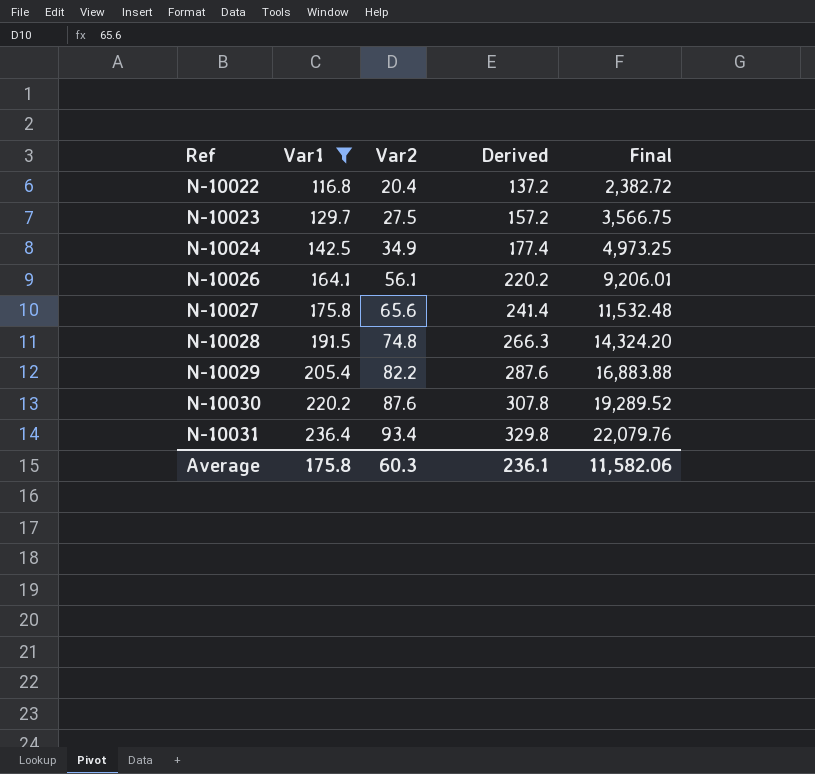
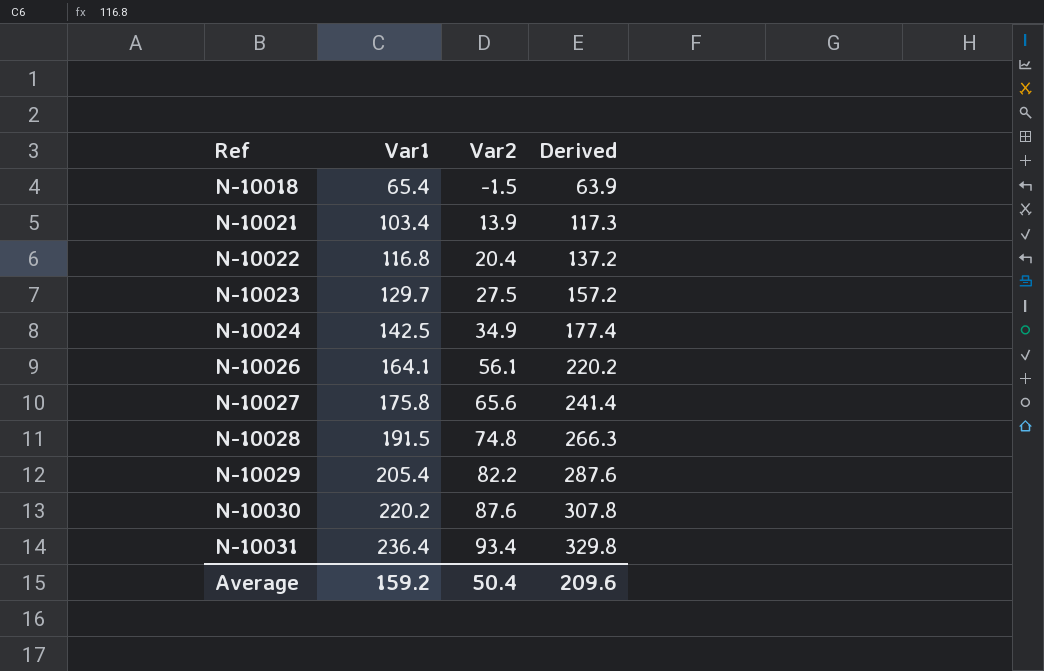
filter: Var1 >= 116.8 -> none
column Final | formula: [Var1] * [Var2] -> none
Average | Var1: 175.8 -> 159.2
Average | Var2: 60.3 -> 50.4
Average | Derived: 236.1 -> 209.6

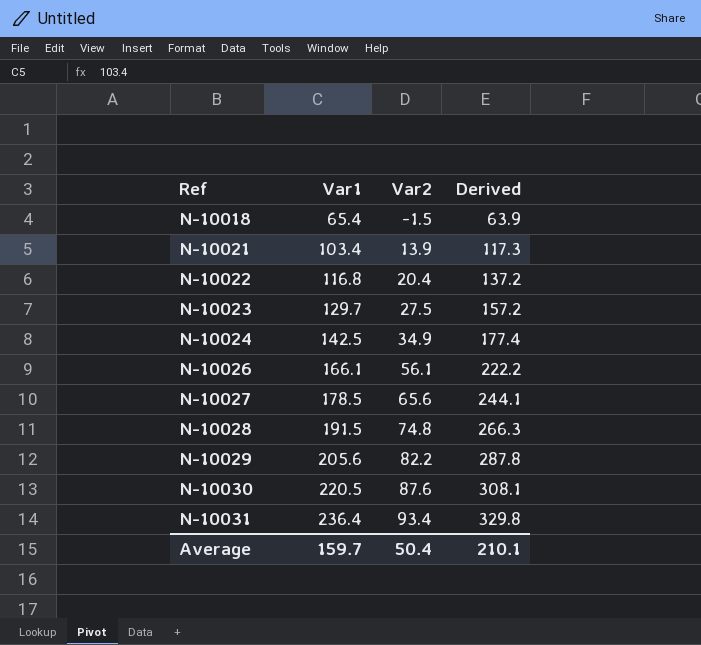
N-10026 | Var1: 164.1 -> 166.1
N-10026 | Derived: 220.2 -> 222.2
N-10027 | Var1: 175.8 -> 178.5
N-10027 | Derived: 241.4 -> 244.1
N-10029 | Var1: 205.4 -> 205.6
N-10029 | Derived: 287.6 -> 287.8
N-10030 | Var1: 220.2 -> 220.5
N-10030 | Derived: 307.8 -> 308.1
Average | Var1: 159.2 -> 159.7
Average | Derived: 209.6 -> 210.1

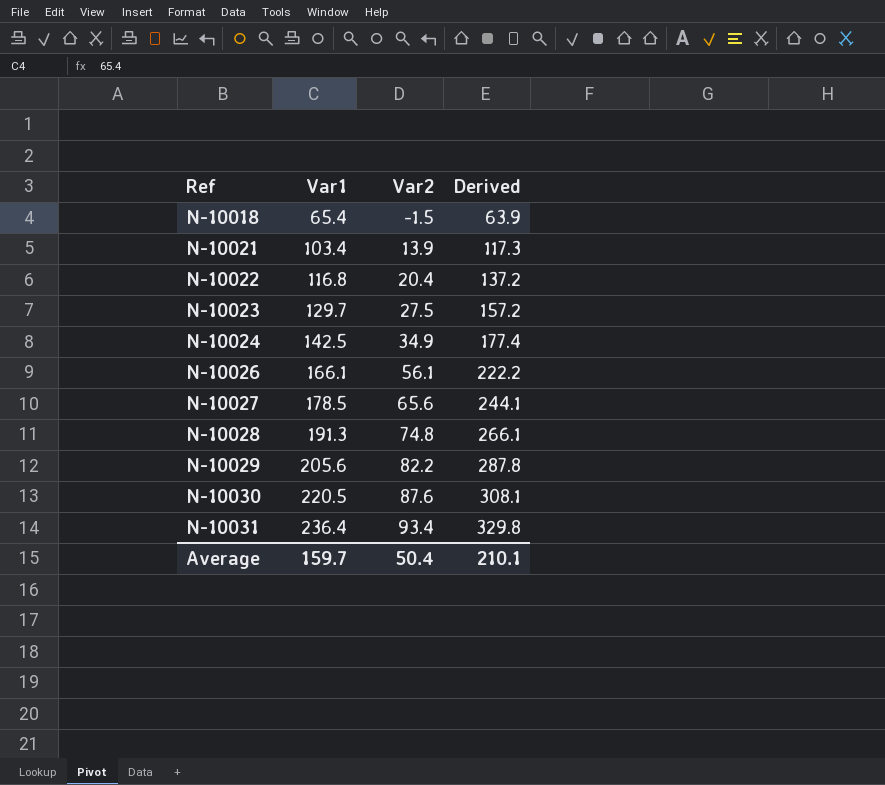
N-10028 | Var1: 191.5 -> 191.3
N-10028 | Derived: 266.3 -> 266.1

